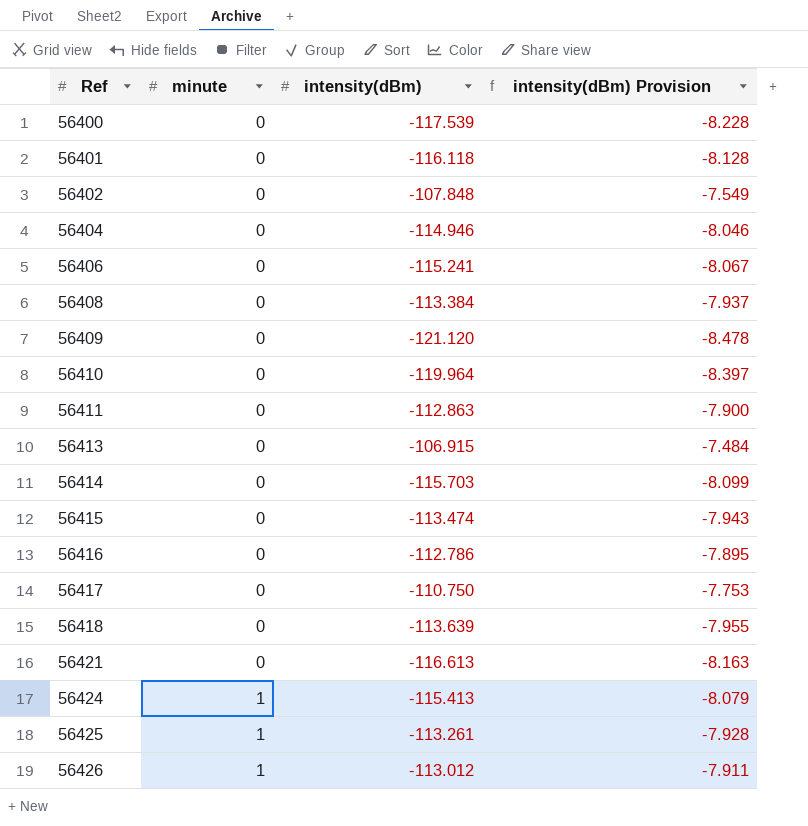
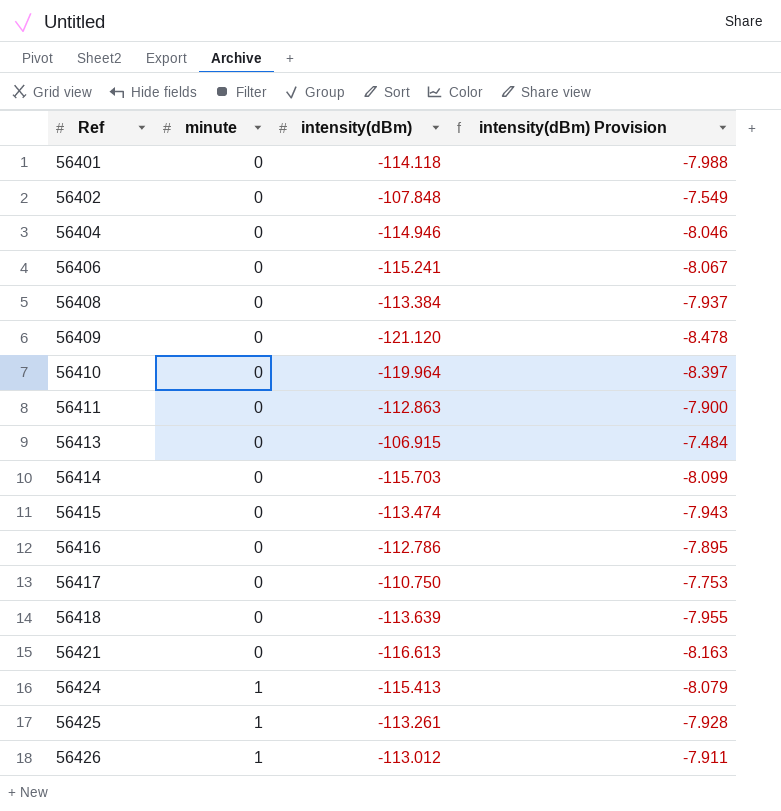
row 56400: 0 | -117.539 | -8.228 -> none
56401 | intensity(dBm): -116.118 -> -114.118
56401 | intensity(dBm) Provision: -8.128 -> -7.988

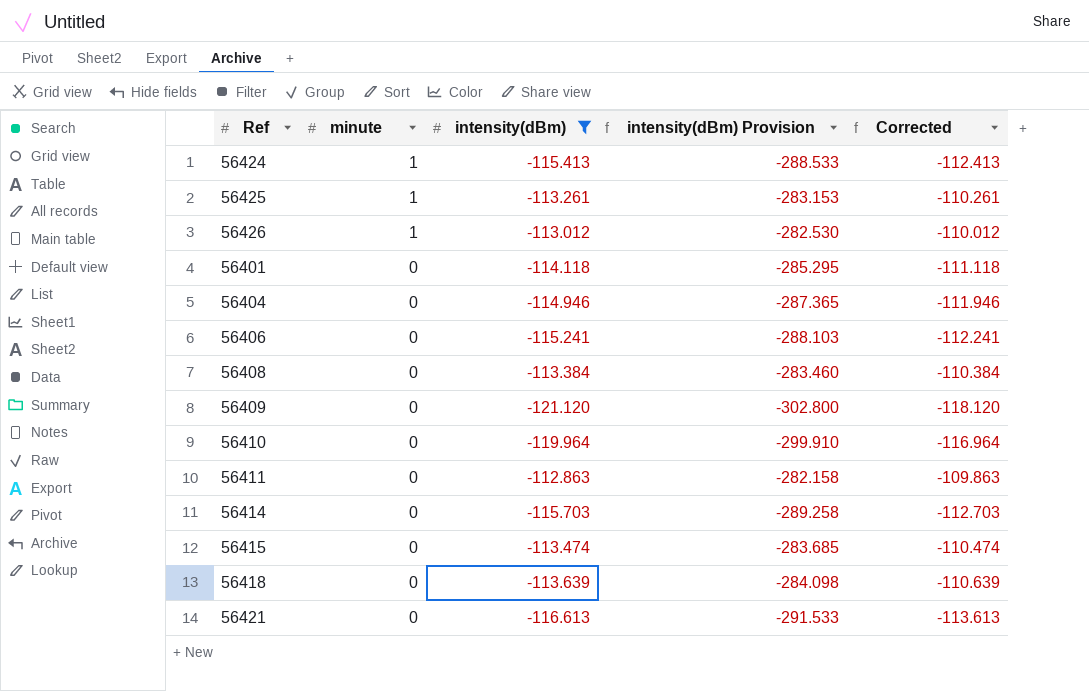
filter: none -> intensity(dBm) <= -112.863
row order: Ref ascending -> minute descending
column intensity(dBm) Provision | formula: [intensity(dBm)] * 0.07 -> [intensity(dBm)] * 2.5
column Corrected | formula: none -> [intensity(dBm)] + 3

